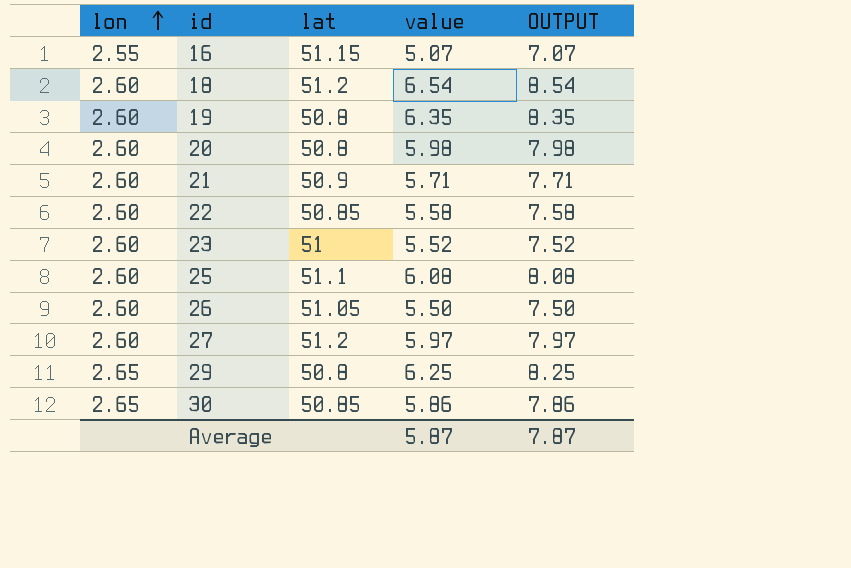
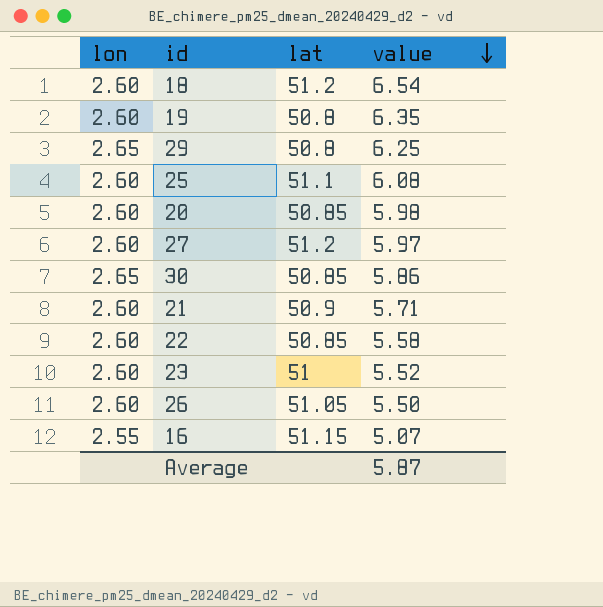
row order: lon ascending -> value descending
column OUTPUT | formula: [value] + 2 -> none
20 | lat: 50.8 -> 50.85

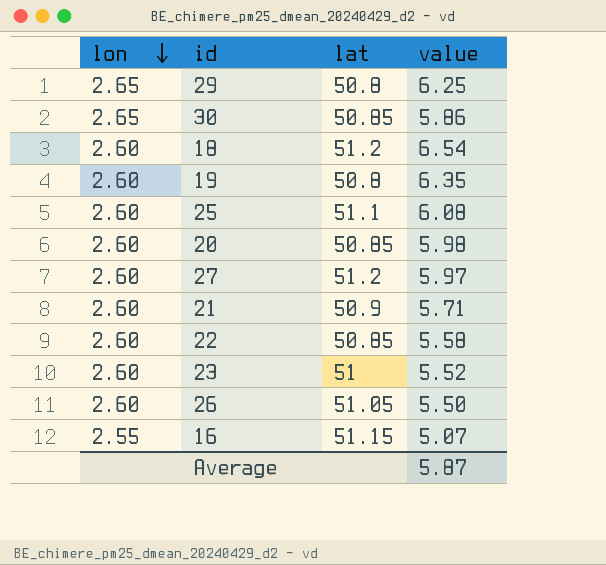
row order: value descending -> lon descending

